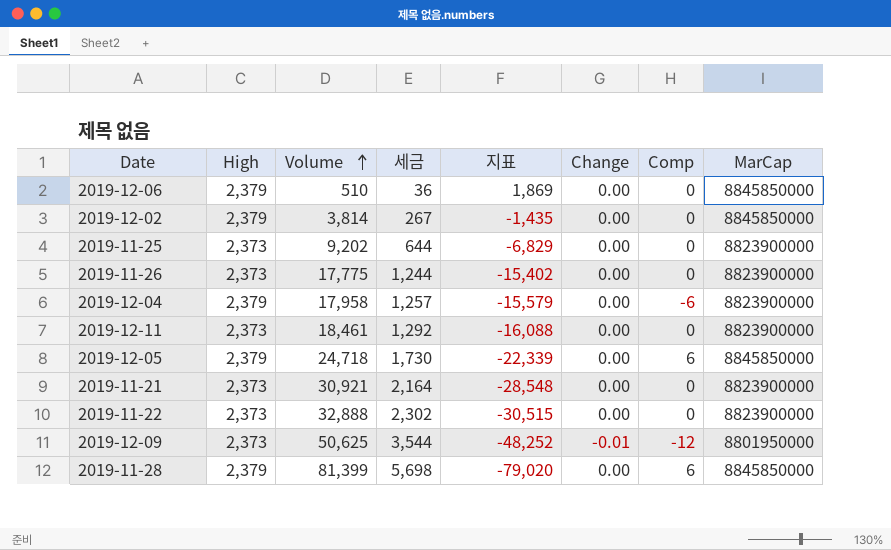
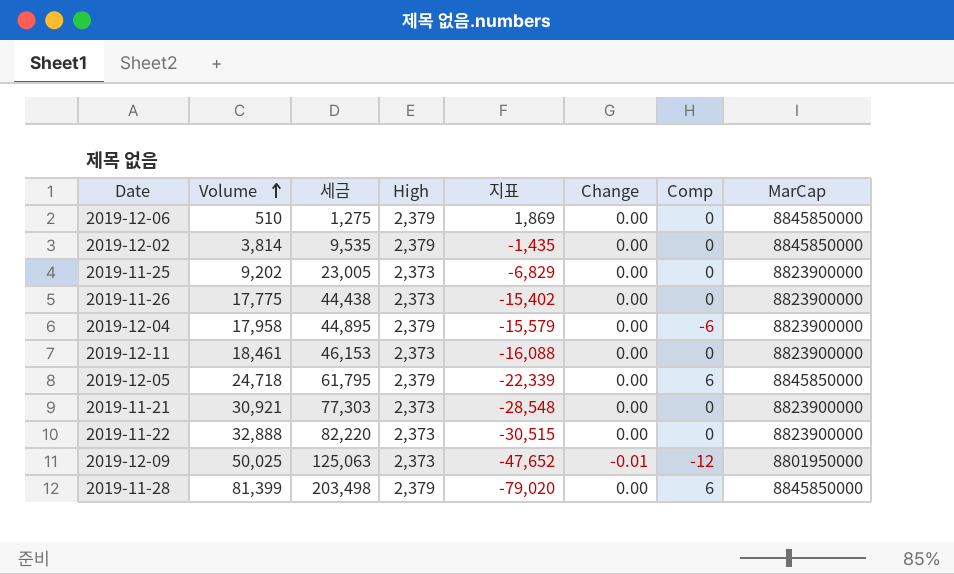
column 세금 | formula: [Volume] * 0.07 -> [Volume] * 2.5
column High | position: 2 -> 4
2019-12-09 | Volume: 50,625 -> 50,025
2019-12-09 | 지표: -48,252 -> -47,652

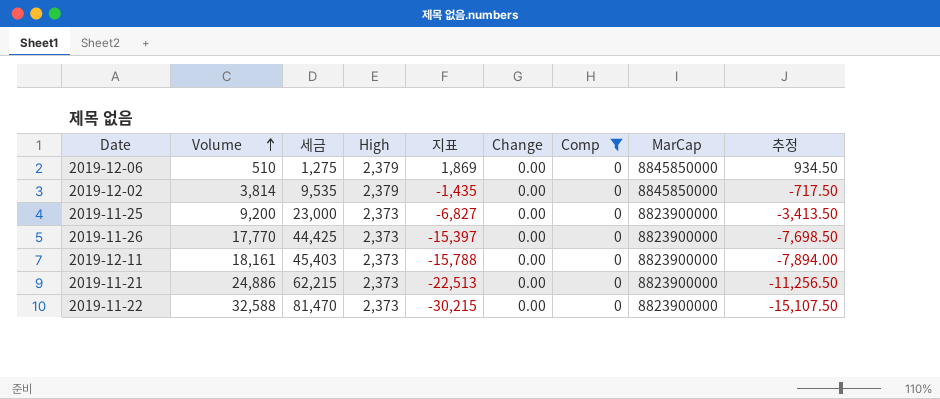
filter: none -> Comp = 0
column 추정 | formula: none -> [지표] * 0.5
2019-11-25 | Volume: 9,202 -> 9,200
2019-11-25 | 세금: 23,005 -> 23,000
2019-11-25 | 지표: -6,829 -> -6,827
2019-11-26 | Volume: 17,775 -> 17,770
2019-11-26 | 세금: 44,438 -> 44,425
2019-11-26 | 지표: -15,402 -> -15,397
2019-12-11 | Volume: 18,461 -> 18,161
2019-12-11 | 세금: 46,153 -> 45,403
2019-12-11 | 지표: -16,088 -> -15,788
2019-11-21 | Volume: 30,921 -> 24,886
2019-11-21 | 세금: 77,303 -> 62,215
2019-11-21 | 지표: -28,548 -> -22,513
2019-11-22 | Volume: 32,888 -> 32,588
2019-11-22 | 세금: 82,220 -> 81,470
2019-11-22 | 지표: -30,515 -> -30,215

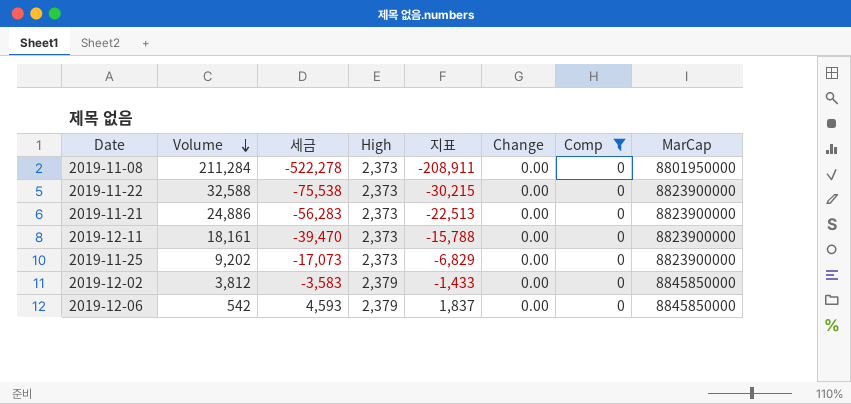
row order: Volume ascending -> Volume descending
column 추정 | formula: [지표] * 0.5 -> none
column 세금 | formula: [Volume] * 2.5 -> [지표] * 2.5
row 2019-11-26: 17,770 | 44,425 | 2,373 | -15,397 | 0.00 | 0 | 8823900000 | -7,698.50 -> none
row 2019-11-08: none -> 211,284 | -522,278 | 2,373 | -208,911 | 0.00 | 0 | 8801950000
2019-11-25 | Volume: 9,200 -> 9,202
2019-11-25 | 지표: -6,827 -> -6,829
2019-12-02 | Volume: 3,814 -> 3,812
2019-12-02 | 지표: -1,435 -> -1,433
2019-12-06 | Volume: 510 -> 542
2019-12-06 | 지표: 1,869 -> 1,837

